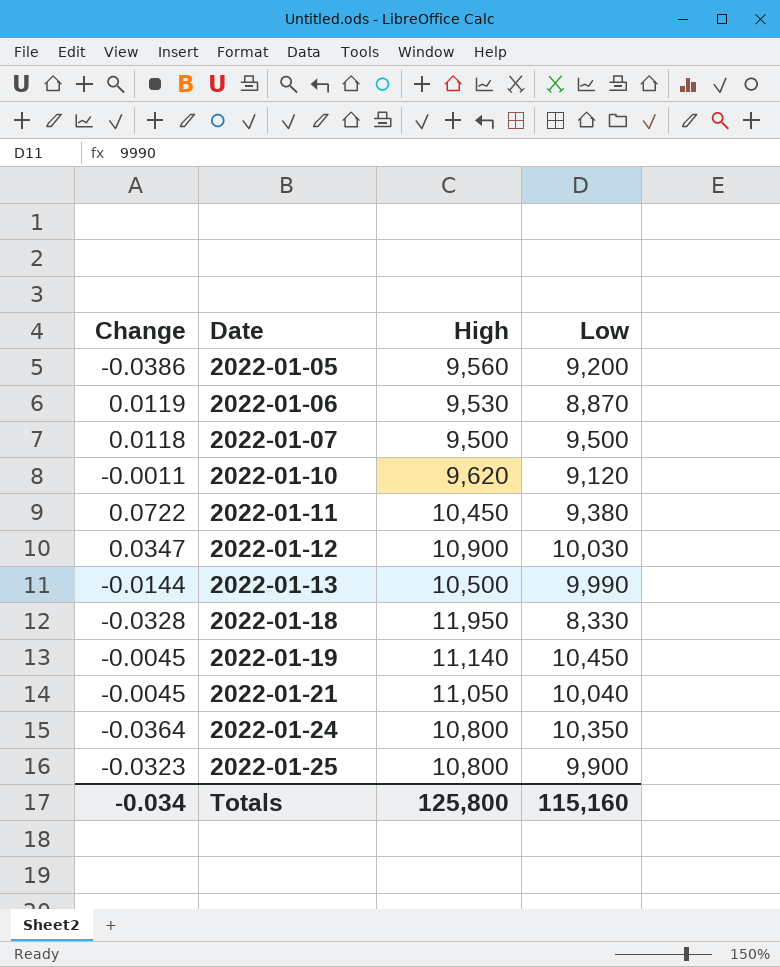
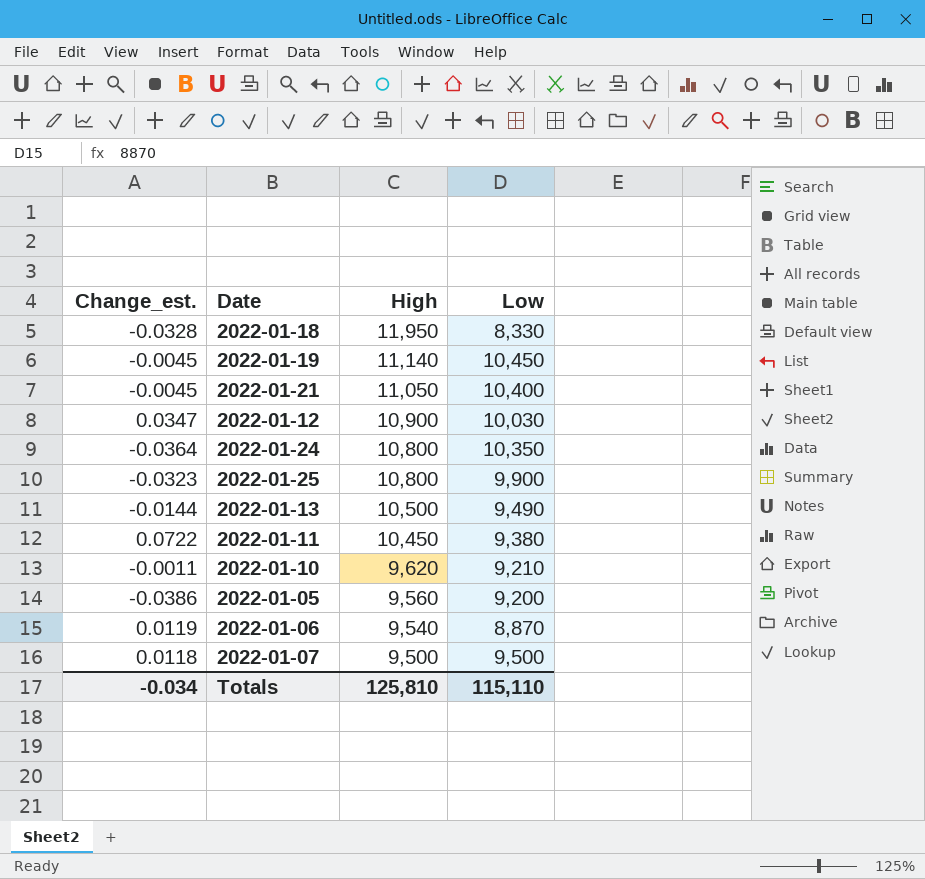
row order: Date ascending -> High descending
column name: Change -> Change_est.
2022-01-21 | Low: 10,040 -> 10,400
2022-01-13 | Low: 9,990 -> 9,490
2022-01-10 | Low: 9,120 -> 9,210
2022-01-06 | High: 9,530 -> 9,540
Totals | High: 125,800 -> 125,810
Totals | Low: 115,160 -> 115,110

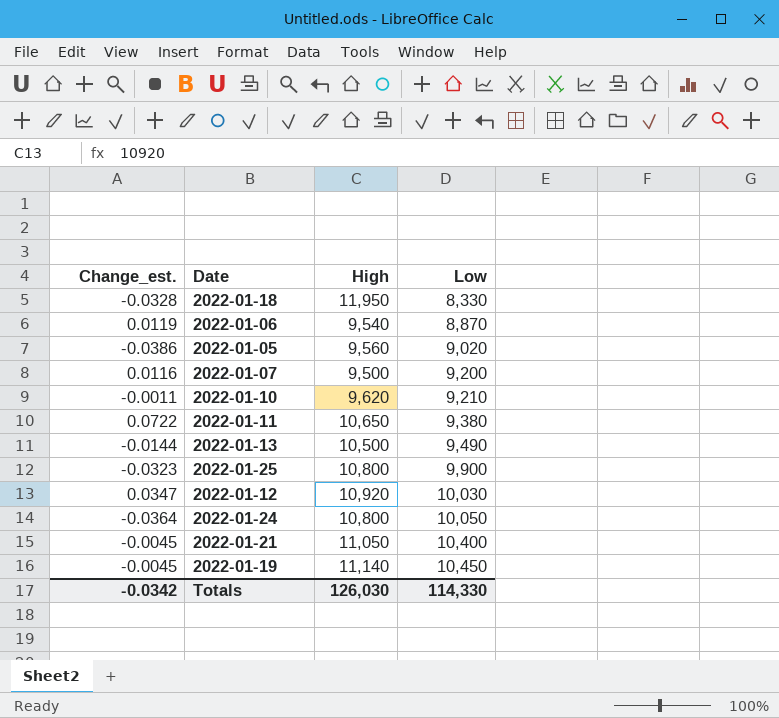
row order: High descending -> Low ascending
2022-01-05 | Low: 9,200 -> 9,020
2022-01-07 | Change_est.: 0.0118 -> 0.0116
2022-01-07 | Low: 9,500 -> 9,200
2022-01-11 | High: 10,450 -> 10,650
2022-01-12 | High: 10,900 -> 10,920
2022-01-24 | Low: 10,350 -> 10,050
Totals | Change_est.: -0.034 -> -0.0342
Totals | High: 125,810 -> 126,030
Totals | Low: 115,110 -> 114,330

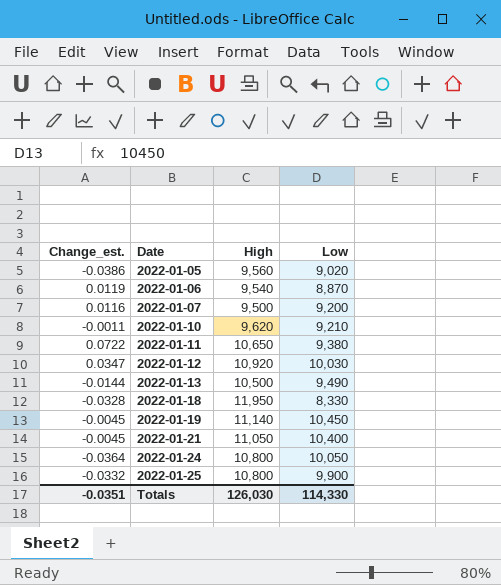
row order: Low ascending -> Date ascending
2022-01-25 | Change_est.: -0.0323 -> -0.0332
Totals | Change_est.: -0.0342 -> -0.0351

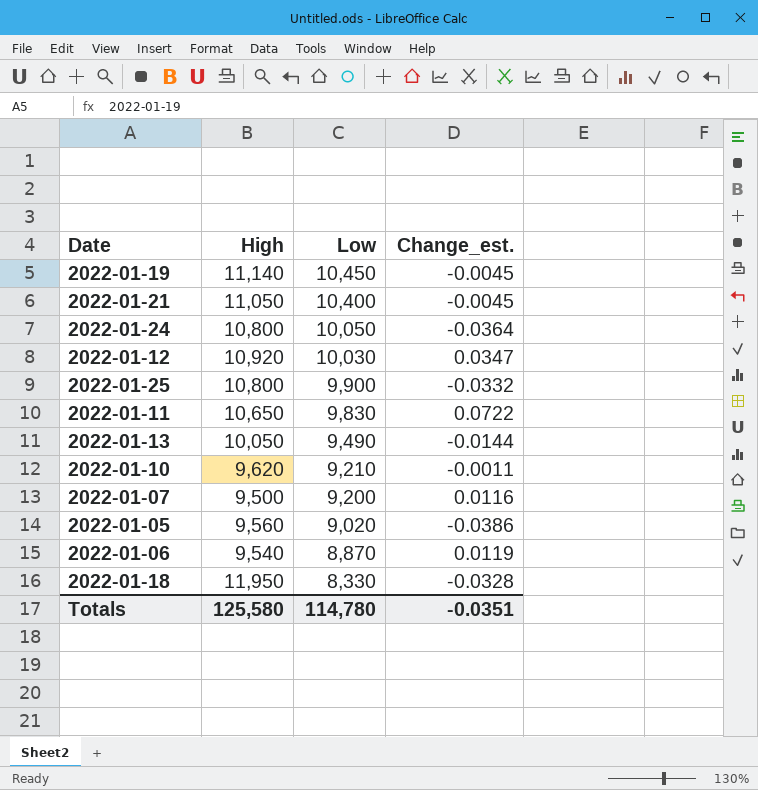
row order: Date ascending -> Low descending
column Change_est. | position: 1 -> 4
2022-01-11 | Low: 9,380 -> 9,830
2022-01-13 | High: 10,500 -> 10,050
Totals | High: 126,030 -> 125,580
Totals | Low: 114,330 -> 114,780

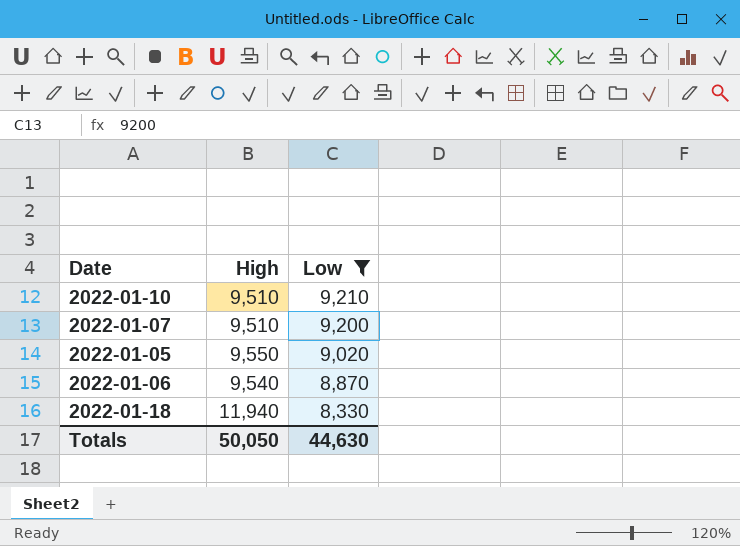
filter: none -> Low <= 9,210
column Change_est. | position: 4 -> none
2022-01-10 | High: 9,620 -> 9,510
2022-01-07 | High: 9,500 -> 9,510
2022-01-05 | High: 9,560 -> 9,550
2022-01-18 | High: 11,950 -> 11,940
Totals | High: 125,580 -> 50,050
Totals | Low: 114,780 -> 44,630

